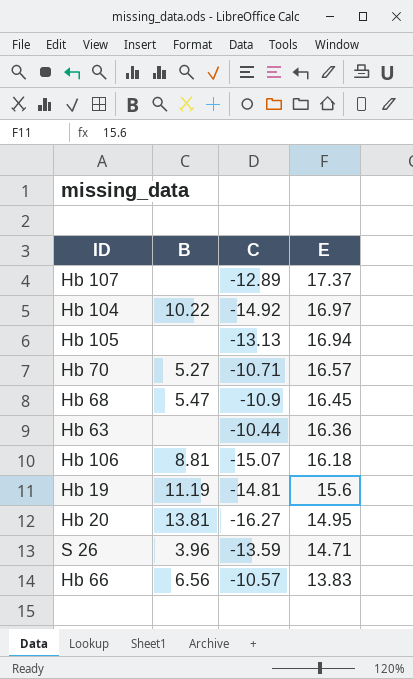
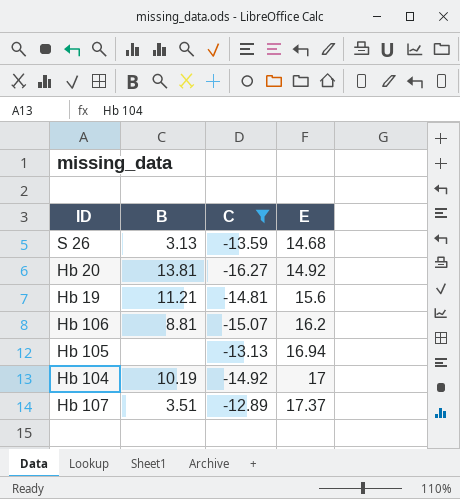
filter: none -> C <= -12.89
row order: E descending -> E ascending
S 26 | B: 3.96 -> 3.13
S 26 | E: 14.71 -> 14.68
Hb 20 | E: 14.95 -> 14.92
Hb 19 | B: 11.19 -> 11.21
Hb 106 | E: 16.18 -> 16.2
Hb 104 | B: 10.22 -> 10.19
Hb 104 | E: 16.97 -> 17
Hb 107 | B: none -> 3.51

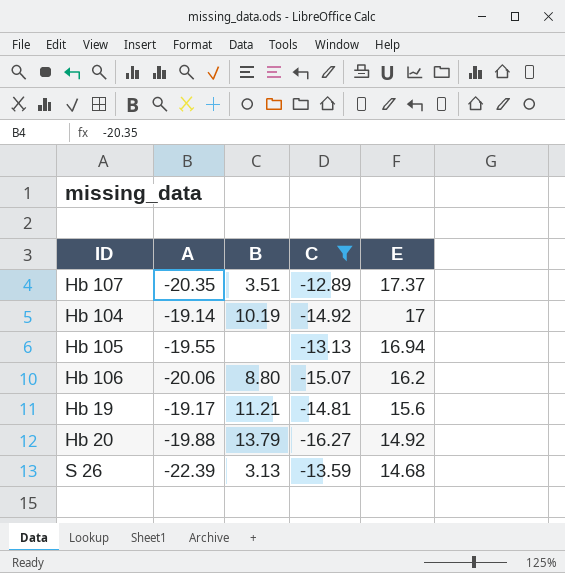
row order: E ascending -> E descending
column A | position: none -> 2
Hb 106 | B: 8.81 -> 8.80
Hb 20 | B: 13.81 -> 13.79

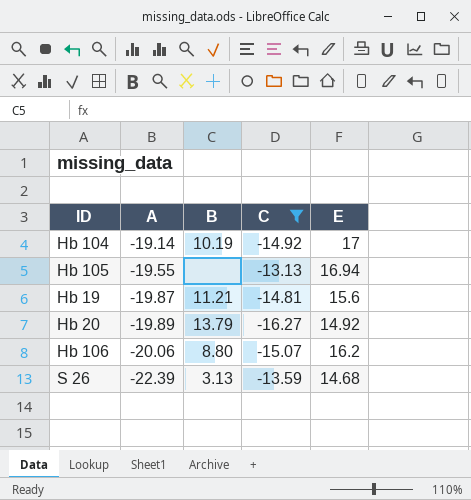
row order: E descending -> A descending
row Hb 107: -20.35 | 3.51 | -12.89 | 17.37 -> none
Hb 19 | A: -19.17 -> -19.87
Hb 20 | A: -19.88 -> -19.89

